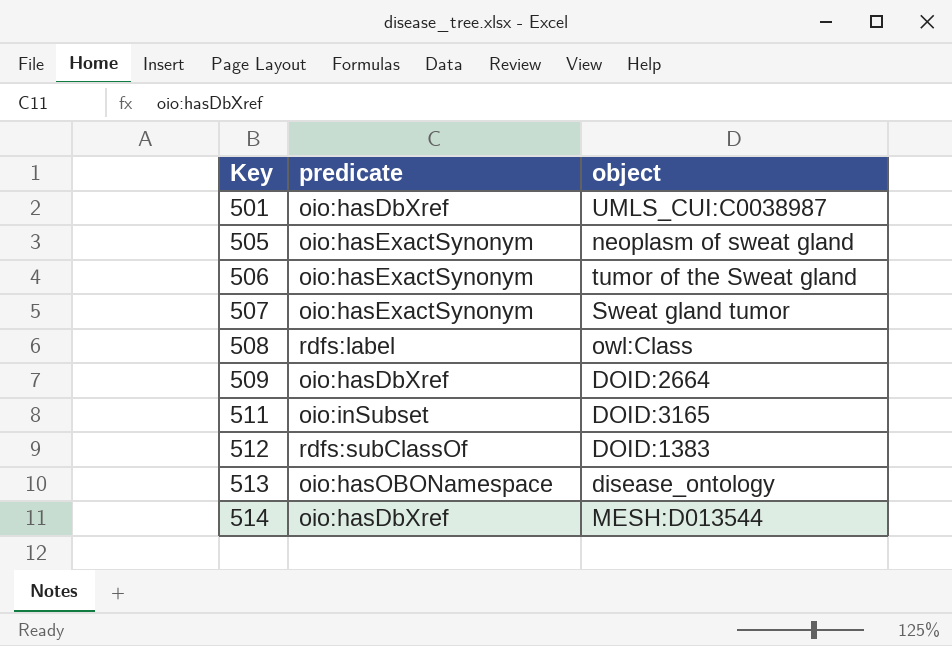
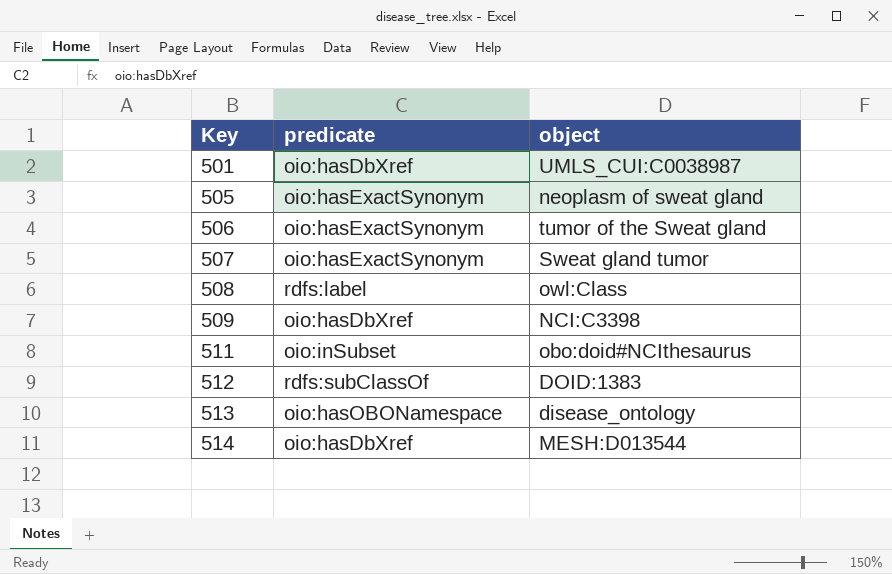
509 | object: DOID:2664 -> NCI:C3398
511 | object: DOID:3165 -> obo:doid#NCIthesaurus

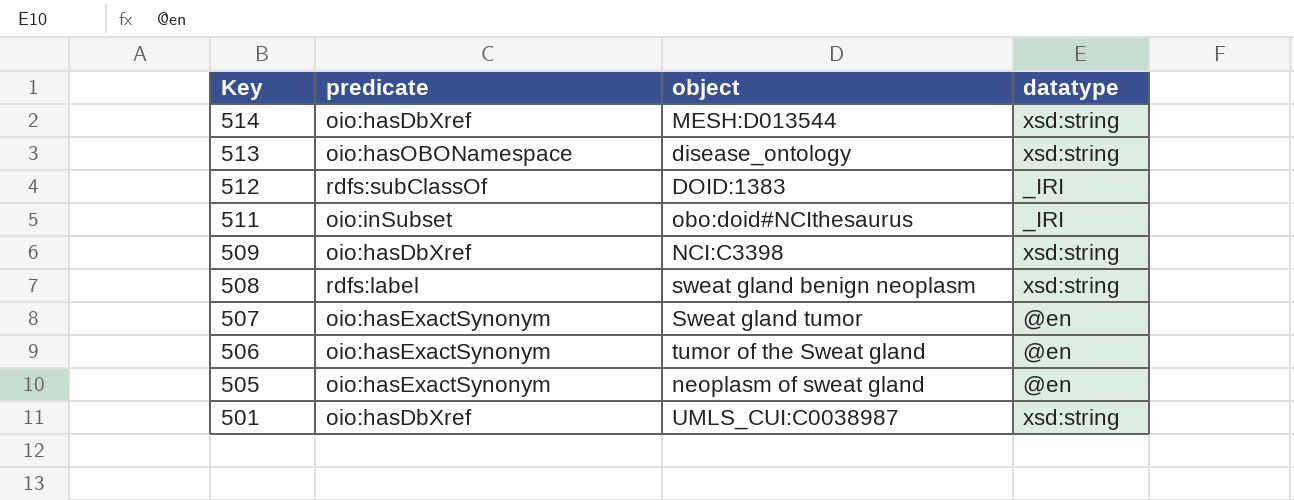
row order: Key ascending -> Key descending
column datatype | position: none -> 4
508 | object: owl:Class -> sweat gland benign neoplasm

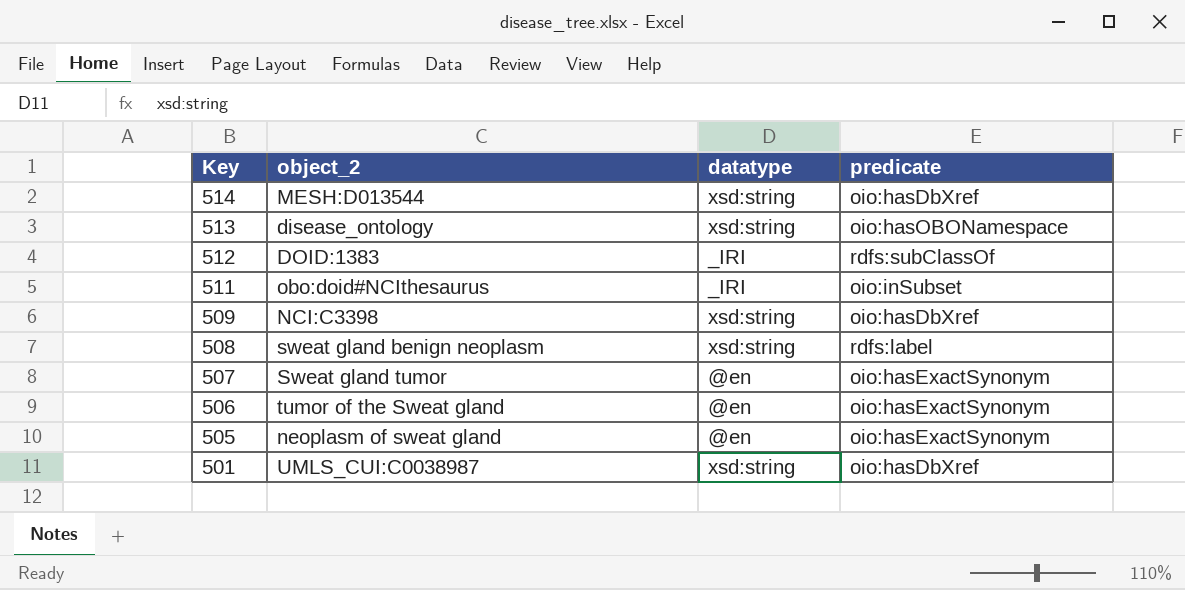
column name: object -> object_2
column predicate | position: 2 -> 4

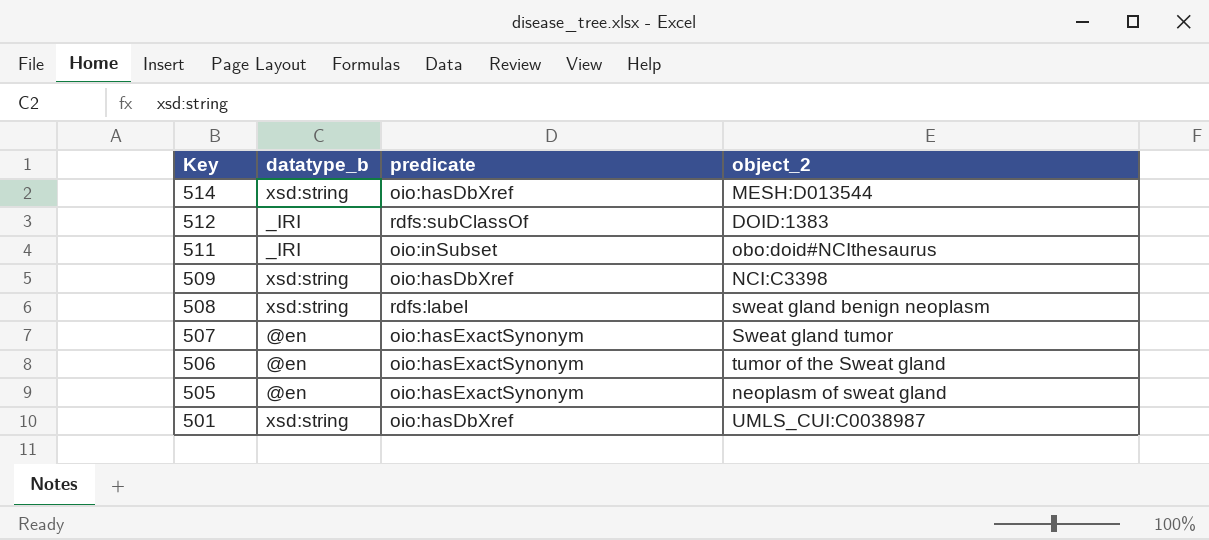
column name: datatype -> datatype_b
column object_2 | position: 2 -> 4
row 513: disease_ontology | xsd:string | oio:hasOBONamespace -> none

